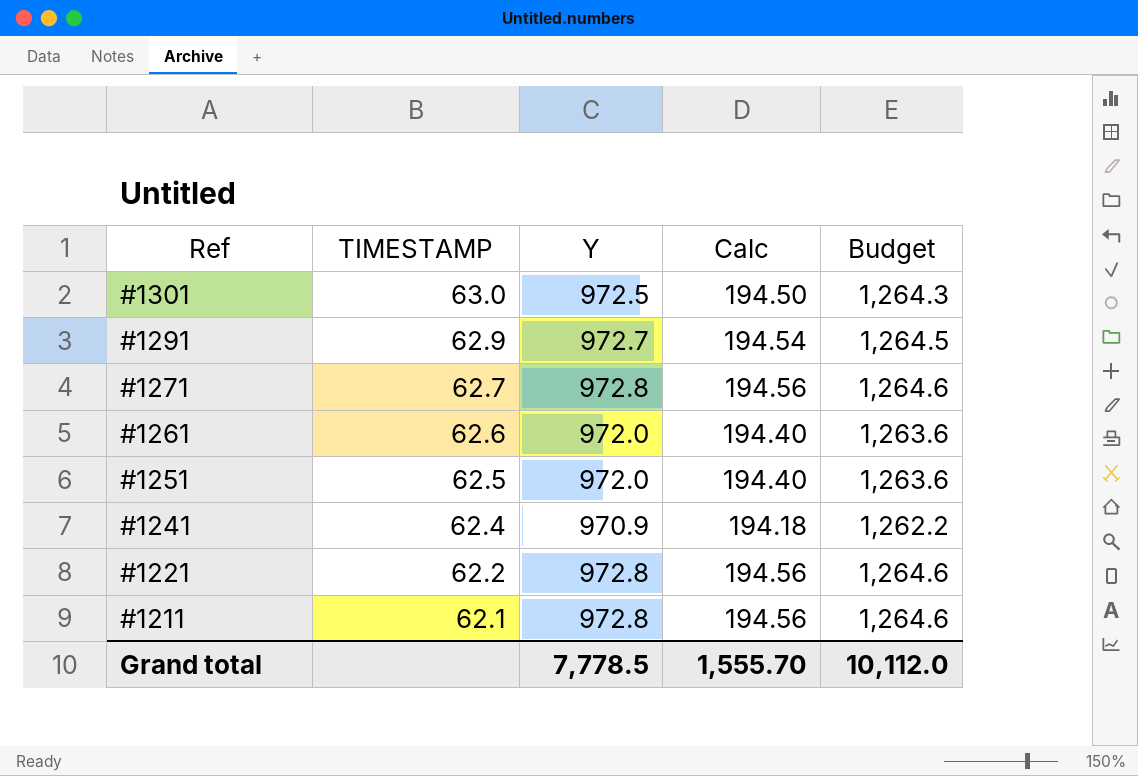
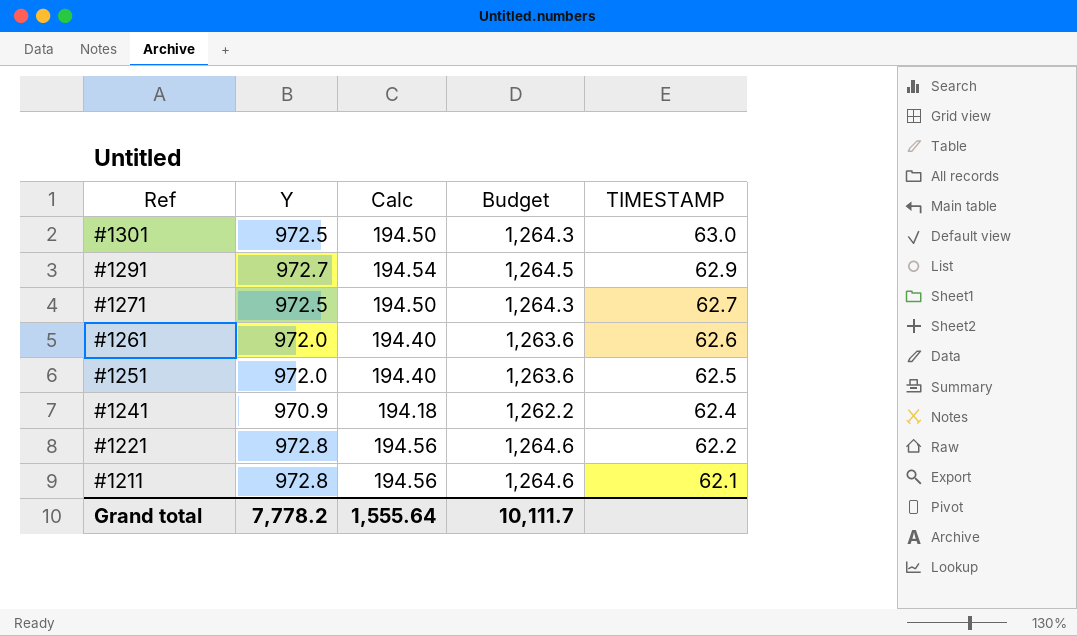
column TIMESTAMP | position: 2 -> 5
#1271 | Y: 972.8 -> 972.5
#1271 | Calc: 194.56 -> 194.50
#1271 | Budget: 1,264.6 -> 1,264.3
Grand total | Y: 7,778.5 -> 7,778.2
Grand total | Calc: 1,555.70 -> 1,555.64
Grand total | Budget: 10,112.0 -> 10,111.7

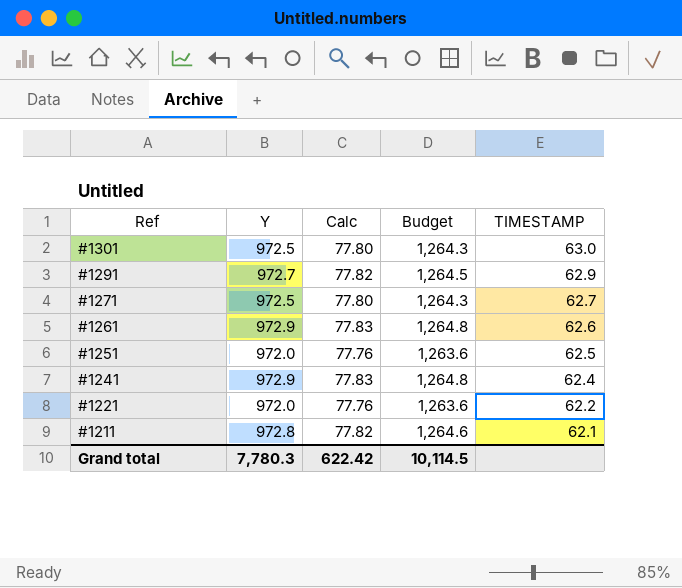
column Calc | formula: [Y] * 0.2 -> [Y] * 0.08
#1261 | Y: 972.0 -> 972.9
#1261 | Budget: 1,263.6 -> 1,264.8
#1241 | Y: 970.9 -> 972.9
#1241 | Budget: 1,262.2 -> 1,264.8
#1221 | Y: 972.8 -> 972.0
#1221 | Budget: 1,264.6 -> 1,263.6
Grand total | Y: 7,778.2 -> 7,780.3
Grand total | Calc: 1,555.64 -> 622.42
Grand total | Budget: 10,111.7 -> 10,114.5

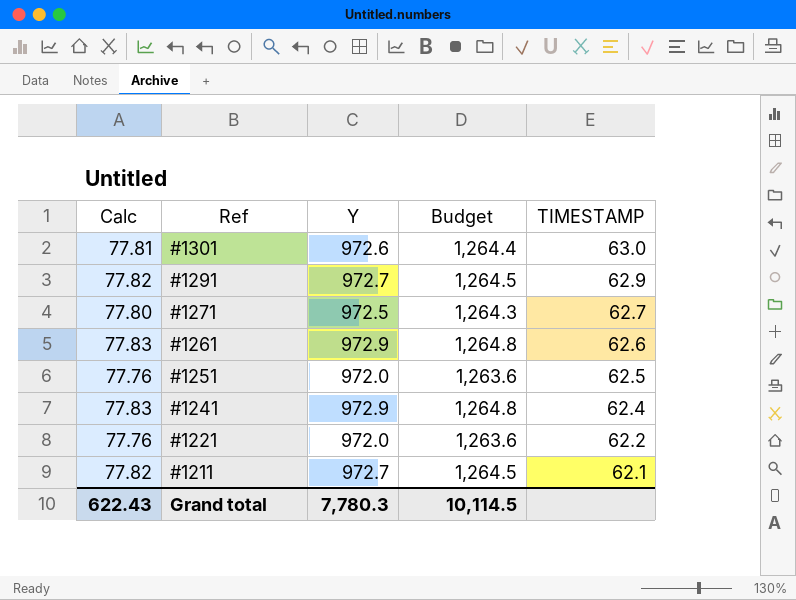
column Calc | position: 3 -> 1
#1301 | Calc: 77.80 -> 77.81
#1301 | Y: 972.5 -> 972.6
#1301 | Budget: 1,264.3 -> 1,264.4
#1211 | Y: 972.8 -> 972.7
#1211 | Budget: 1,264.6 -> 1,264.5
Grand total | Calc: 622.42 -> 622.43

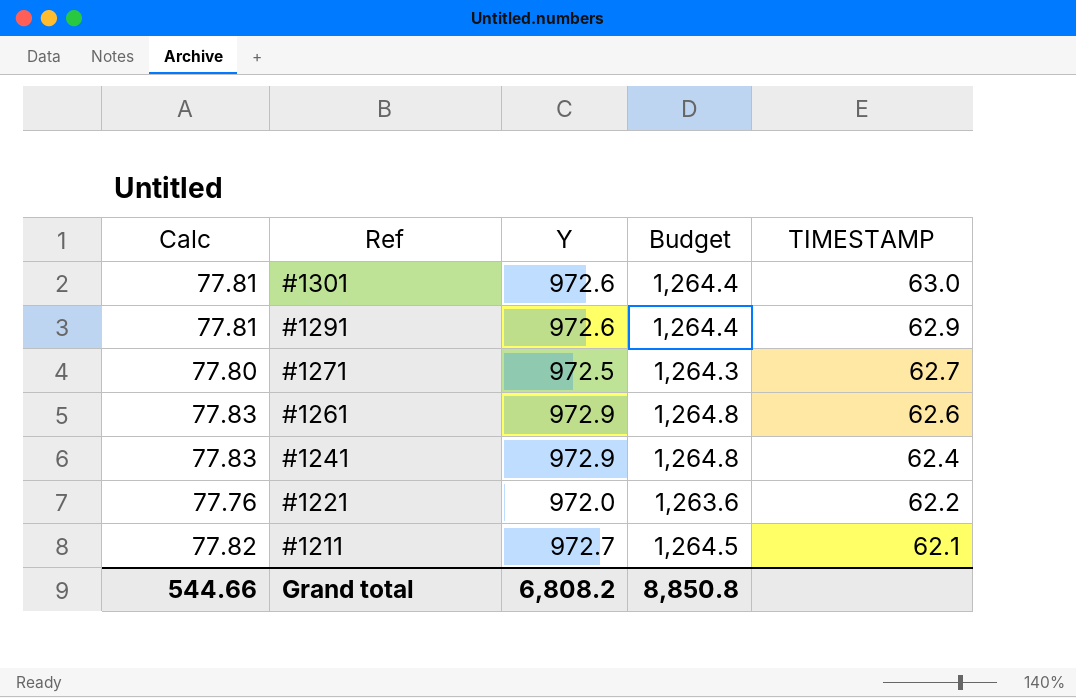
row #1251: 77.76 | 972.0 | 1,263.6 | 62.5 -> none
#1291 | Calc: 77.82 -> 77.81
#1291 | Y: 972.7 -> 972.6
#1291 | Budget: 1,264.5 -> 1,264.4
Grand total | Calc: 622.43 -> 544.66
Grand total | Y: 7,780.3 -> 6,808.2
Grand total | Budget: 10,114.5 -> 8,850.8

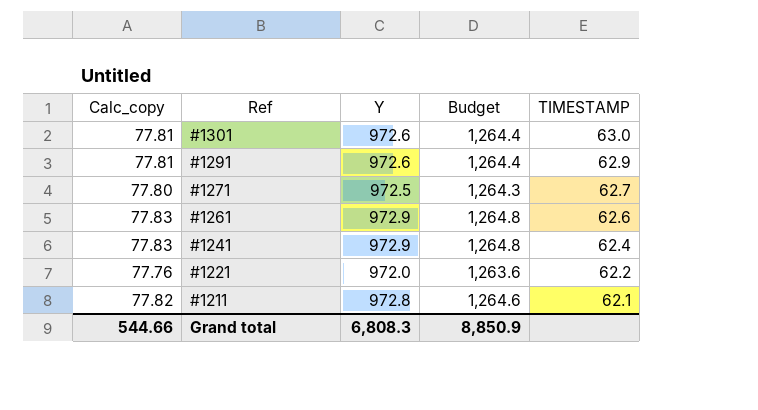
column name: Calc -> Calc_copy
#1211 | Y: 972.7 -> 972.8
#1211 | Budget: 1,264.5 -> 1,264.6
Grand total | Y: 6,808.2 -> 6,808.3
Grand total | Budget: 8,850.8 -> 8,850.9

